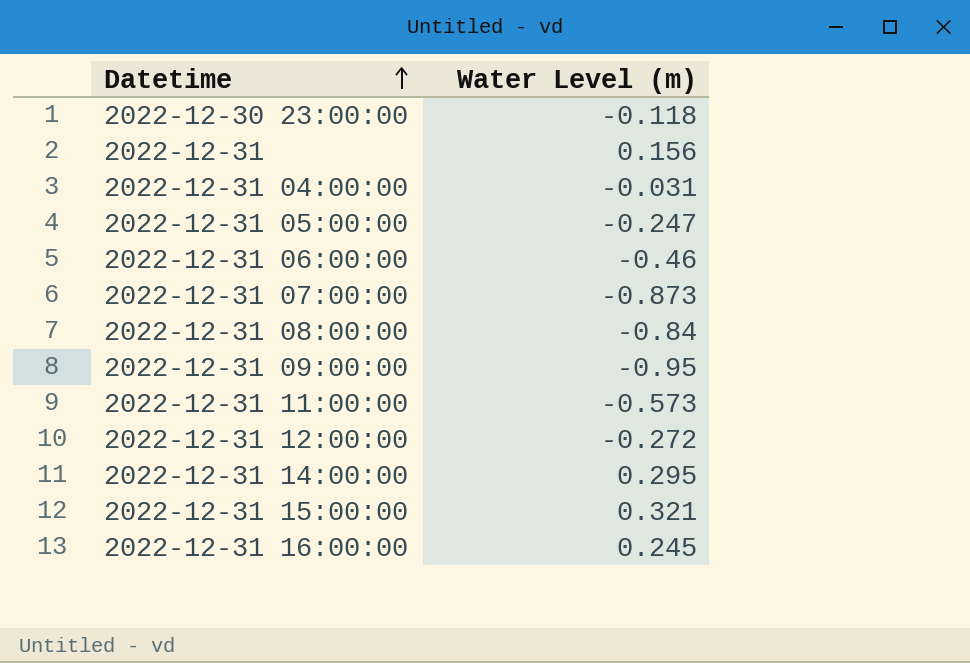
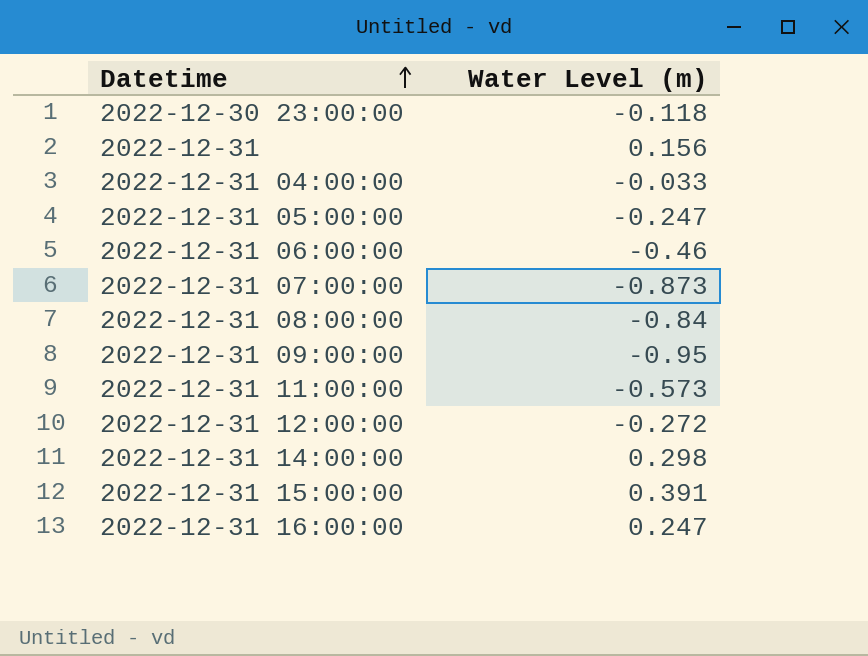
2022-12-31 04:00:00 | Water Level (m): -0.031 -> -0.033
2022-12-31 14:00:00 | Water Level (m): 0.295 -> 0.298
2022-12-31 15:00:00 | Water Level (m): 0.321 -> 0.391
2022-12-31 16:00:00 | Water Level (m): 0.245 -> 0.247

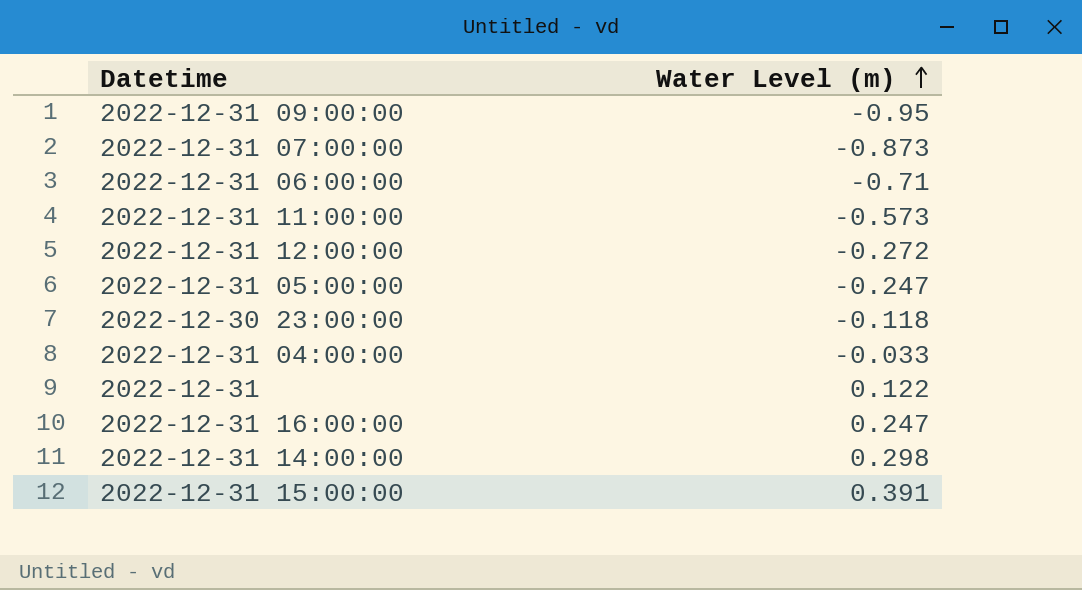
row order: Datetime ascending -> Water Level (m) ascending
row 2022-12-31 08:00:00: -0.84 -> none
2022-12-31 06:00:00 | Water Level (m): -0.46 -> -0.71
2022-12-31 | Water Level (m): 0.156 -> 0.122

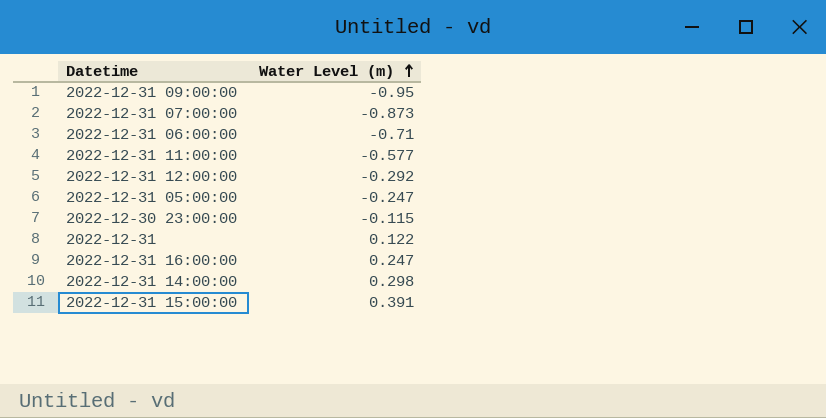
row 2022-12-31 04:00:00: -0.033 -> none
2022-12-31 11:00:00 | Water Level (m): -0.573 -> -0.577
2022-12-31 12:00:00 | Water Level (m): -0.272 -> -0.292
2022-12-30 23:00:00 | Water Level (m): -0.118 -> -0.115

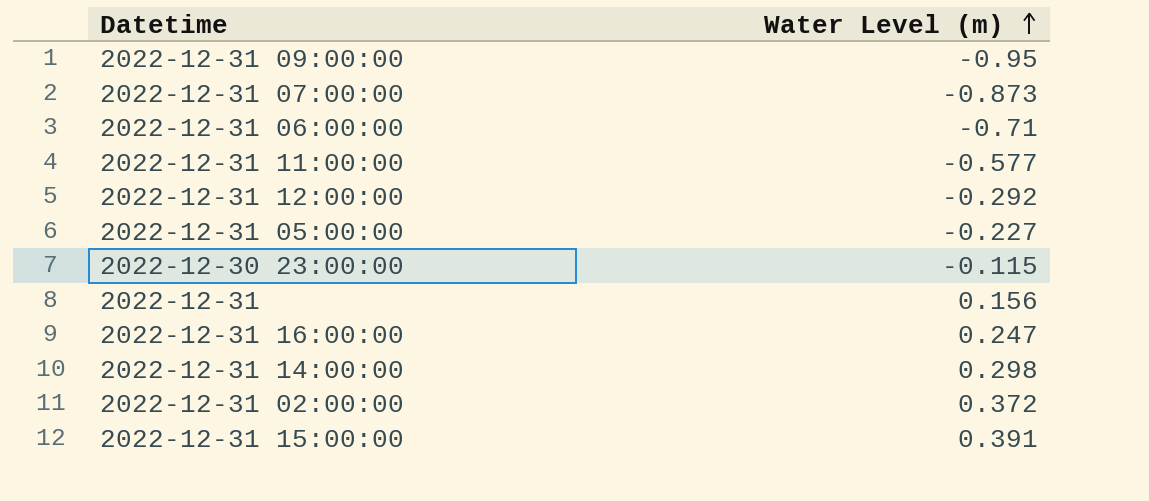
2022-12-31 05:00:00 | Water Level (m): -0.247 -> -0.227
2022-12-31 | Water Level (m): 0.122 -> 0.156
row 2022-12-31 02:00:00: none -> 0.372

